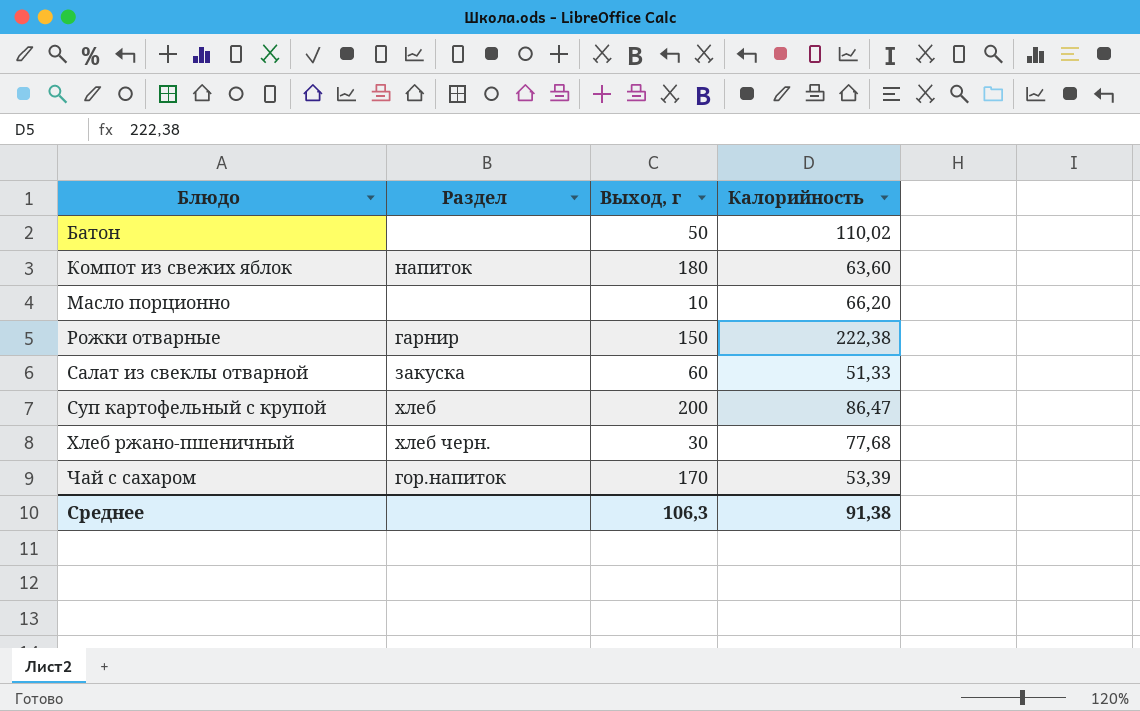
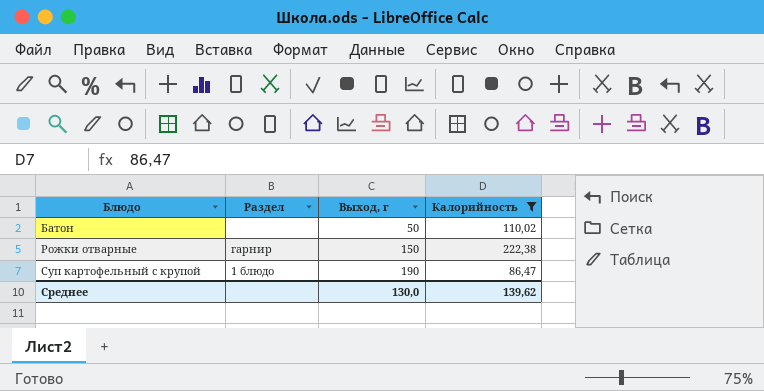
filter: none -> Калорийность >= 86,47
Суп картофельный с крупой | Раздел: хлеб -> 1 блюдо
Суп картофельный с крупой | Выход, г: 200 -> 190
Среднее | Выход, г: 106,3 -> 130,0
Среднее | Калорийность: 91,38 -> 139,62

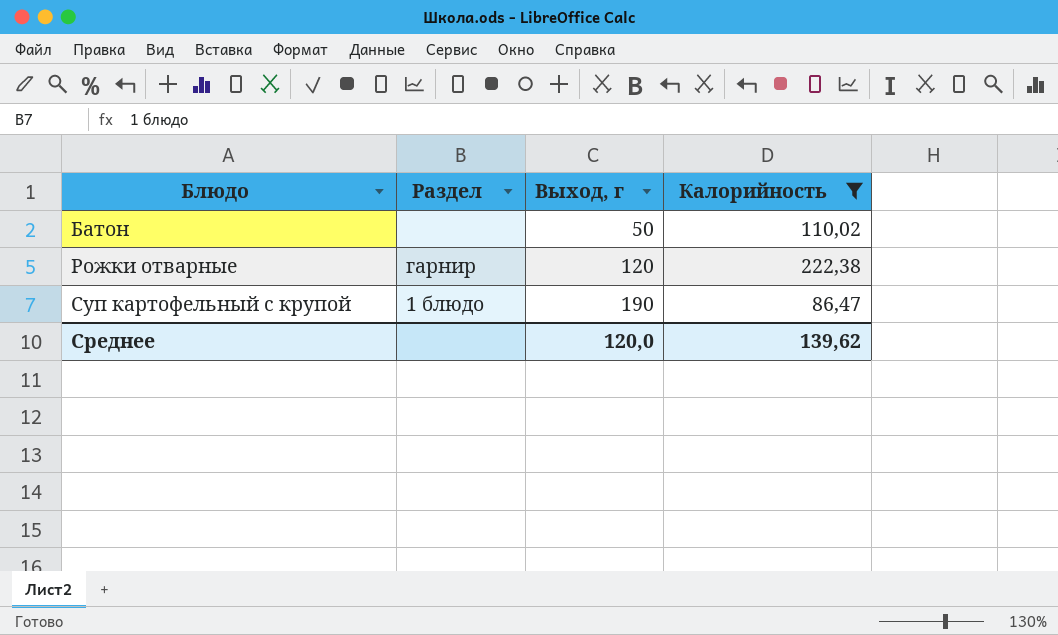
Рожки отварные | Выход, г: 150 -> 120
Среднее | Выход, г: 130,0 -> 120,0

